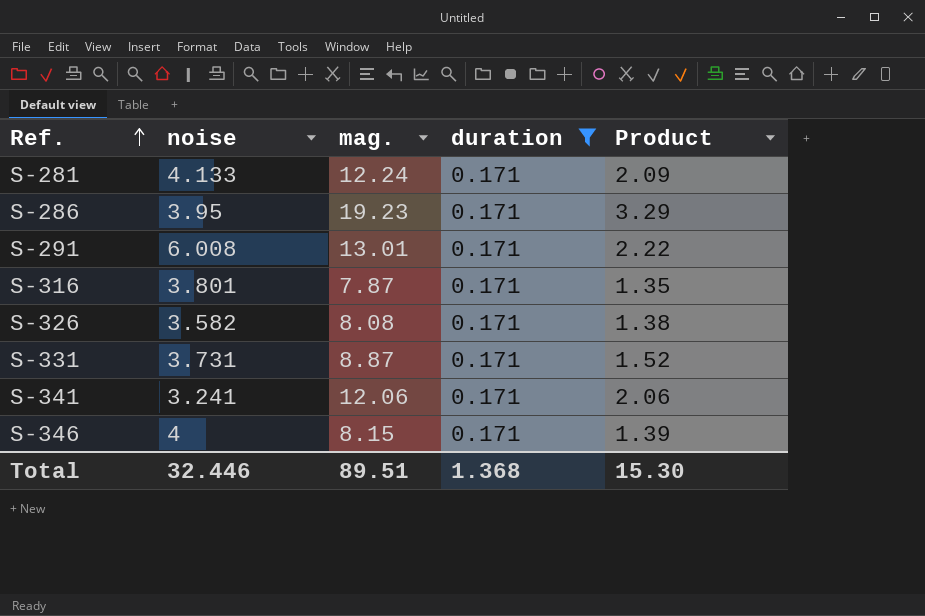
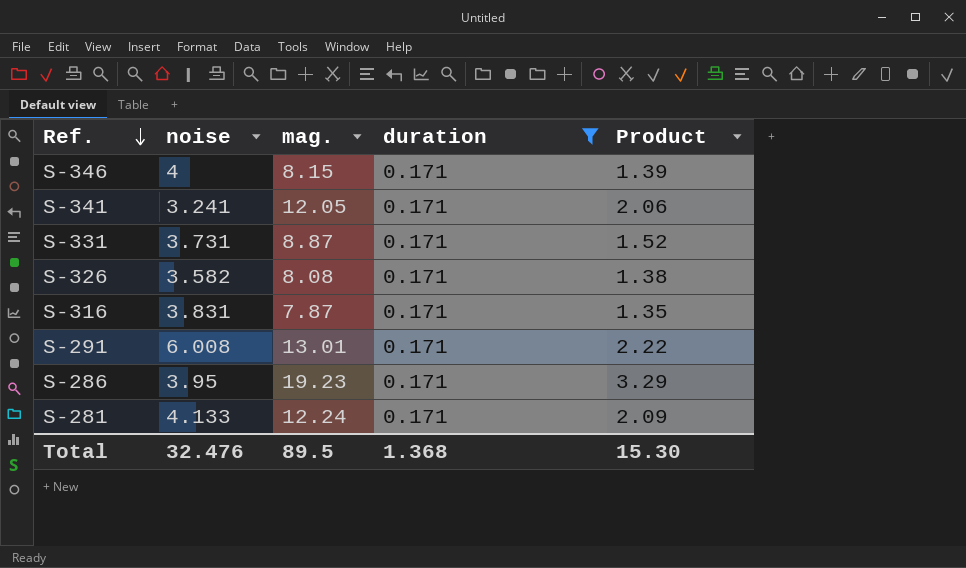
row order: Ref. ascending -> Ref. descending
S-341 | mag.: 12.06 -> 12.05
S-316 | noise: 3.801 -> 3.831
Total | noise: 32.446 -> 32.476
Total | mag.: 89.51 -> 89.5

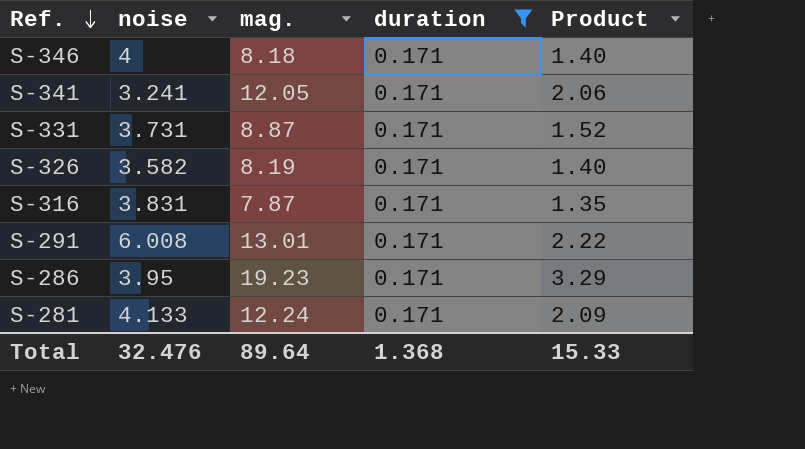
S-346 | mag.: 8.15 -> 8.18
S-346 | Product: 1.39 -> 1.40
S-326 | mag.: 8.08 -> 8.19
S-326 | Product: 1.38 -> 1.40
Total | mag.: 89.5 -> 89.64
Total | Product: 15.30 -> 15.33

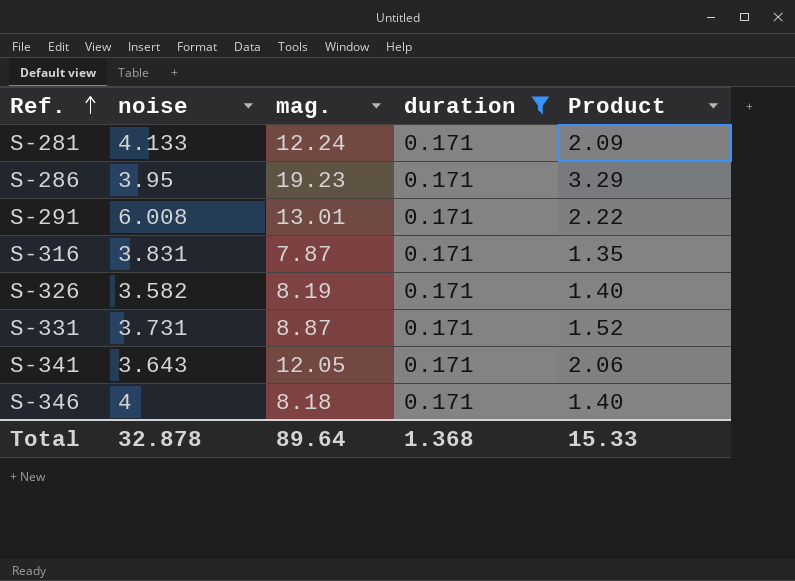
row order: Ref. descending -> Ref. ascending
S-341 | noise: 3.241 -> 3.643
Total | noise: 32.476 -> 32.878

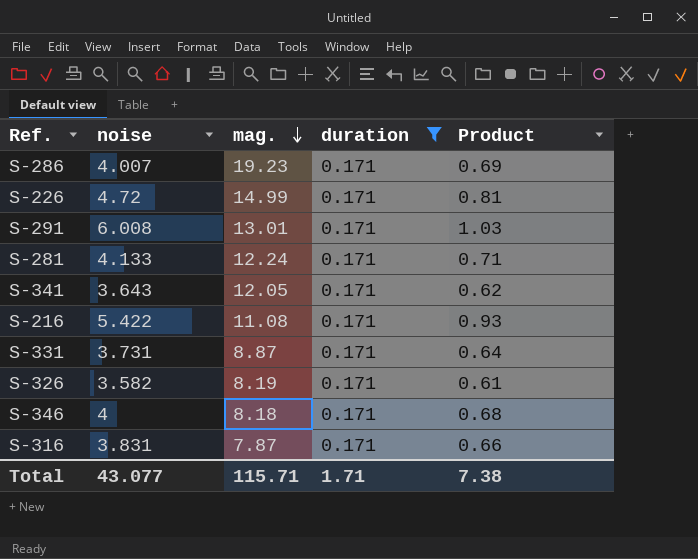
row order: Ref. ascending -> mag. descending
column Product | formula: [mag.] * [duration] -> [noise] * [duration]
S-286 | noise: 3.95 -> 4.007
row S-226: none -> 4.72 | 14.99 | 0.171 | 0.81
row S-216: none -> 5.422 | 11.08 | 0.171 | 0.93
Total | noise: 32.878 -> 43.077
Total | mag.: 89.64 -> 115.71
Total | duration: 1.368 -> 1.71
Total | Product: 15.33 -> 7.38

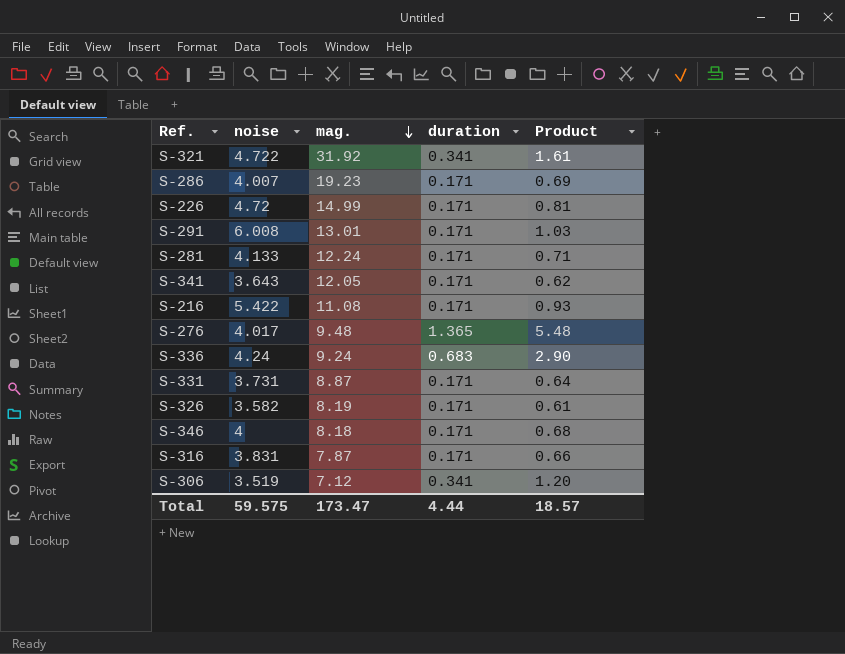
filter: duration = 0.171 -> none
Total | noise: 43.077 -> 59.575
Total | mag.: 115.71 -> 173.47
Total | duration: 1.71 -> 4.44
Total | Product: 7.38 -> 18.57

